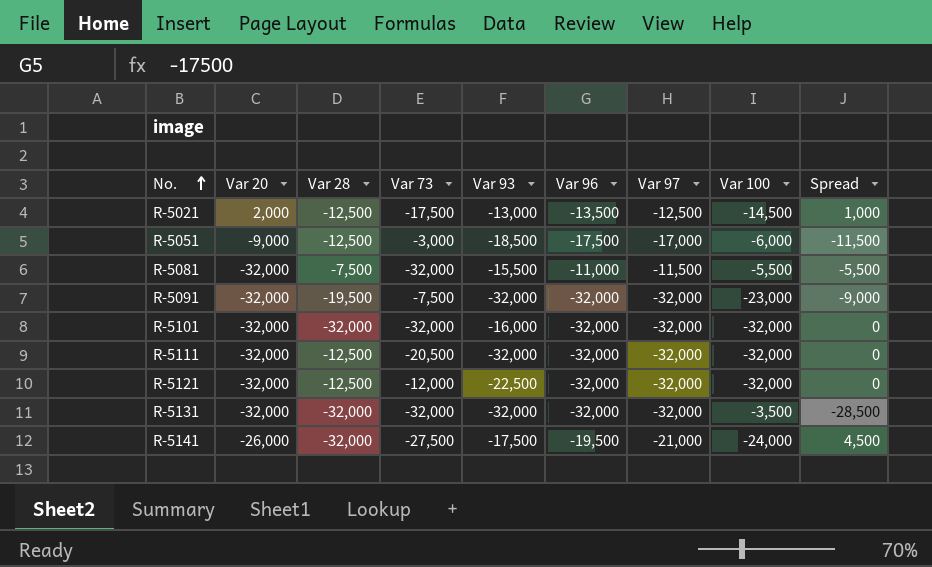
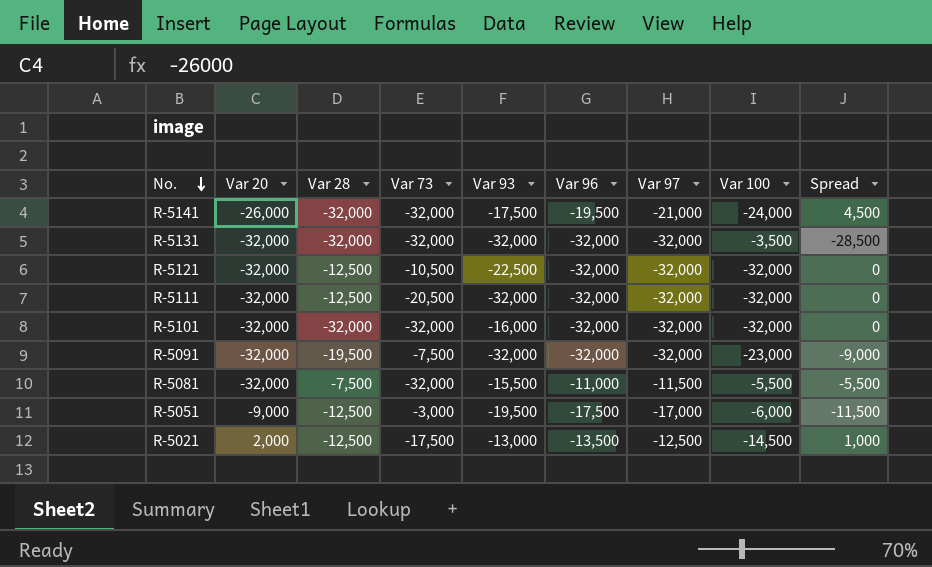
row order: No. ascending -> No. descending
R-5141 | Var 73: -27,500 -> -32,000
R-5121 | Var 73: -12,000 -> -10,500
R-5051 | Var 93: -18,500 -> -19,500

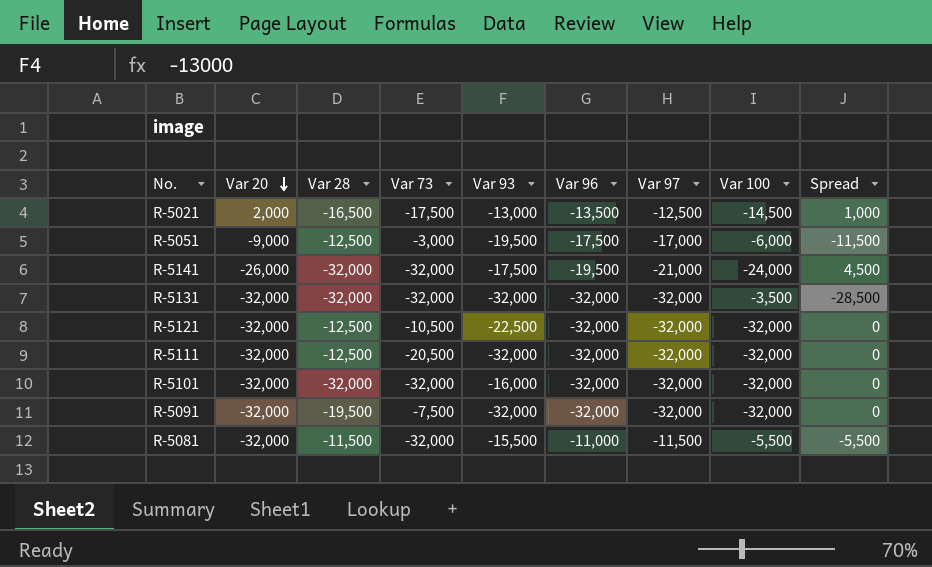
row order: No. descending -> Var 20 descending
R-5021 | Var 28: -12,500 -> -16,500
R-5091 | Var 100: -23,000 -> -32,000
R-5091 | Spread: -9,000 -> 0
R-5081 | Var 28: -7,500 -> -11,500

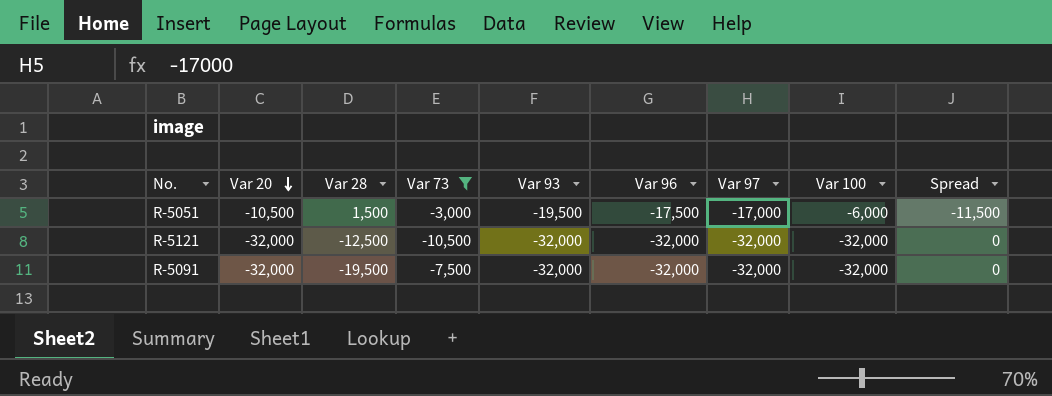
filter: none -> Var 73 >= -10,500
R-5051 | Var 20: -9,000 -> -10,500
R-5051 | Var 28: -12,500 -> 1,500
R-5121 | Var 93: -22,500 -> -32,000

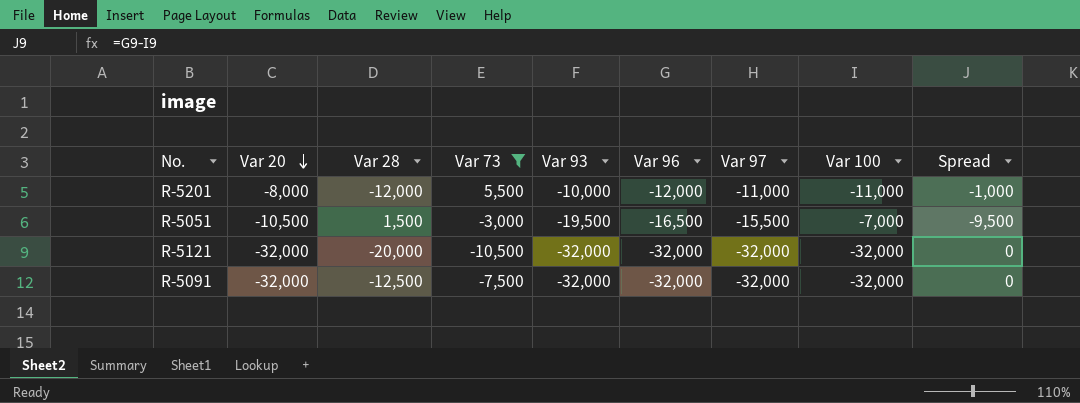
row R-5201: none -> -8,000 | -12,000 | 5,500 | -10,000 | -12,000 | -11,000 | -11,000 | -1,000
R-5051 | Var 96: -17,500 -> -16,500
R-5051 | Var 97: -17,000 -> -15,500
R-5051 | Var 100: -6,000 -> -7,000
R-5051 | Spread: -11,500 -> -9,500
R-5121 | Var 28: -12,500 -> -20,000
R-5091 | Var 28: -19,500 -> -12,500

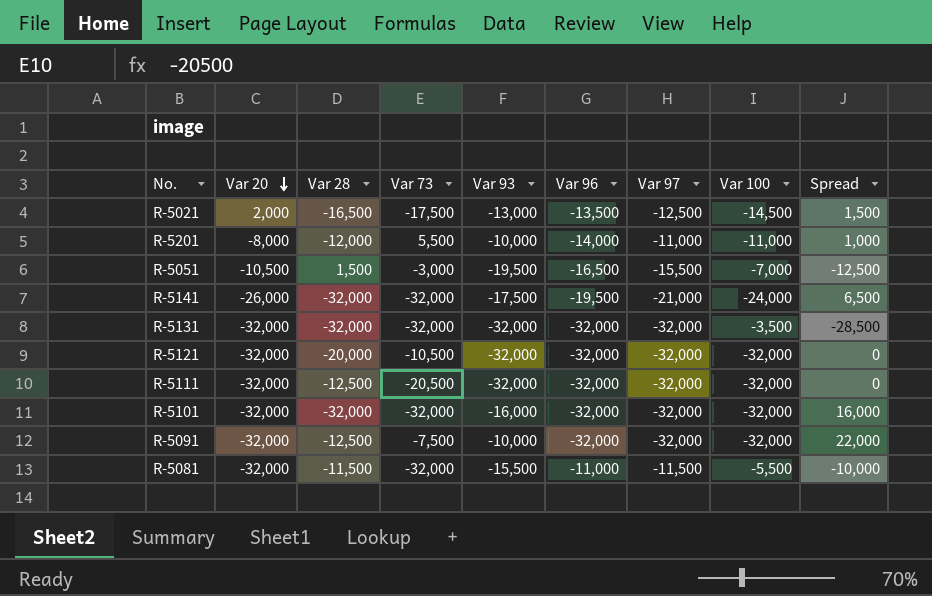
filter: Var 73 >= -10,500 -> none
column Spread | formula: [Var 96] - [Var 100] -> [Var 93] - [Var 100]
R-5201 | Var 96: -12,000 -> -14,000
R-5091 | Var 93: -32,000 -> -10,000

